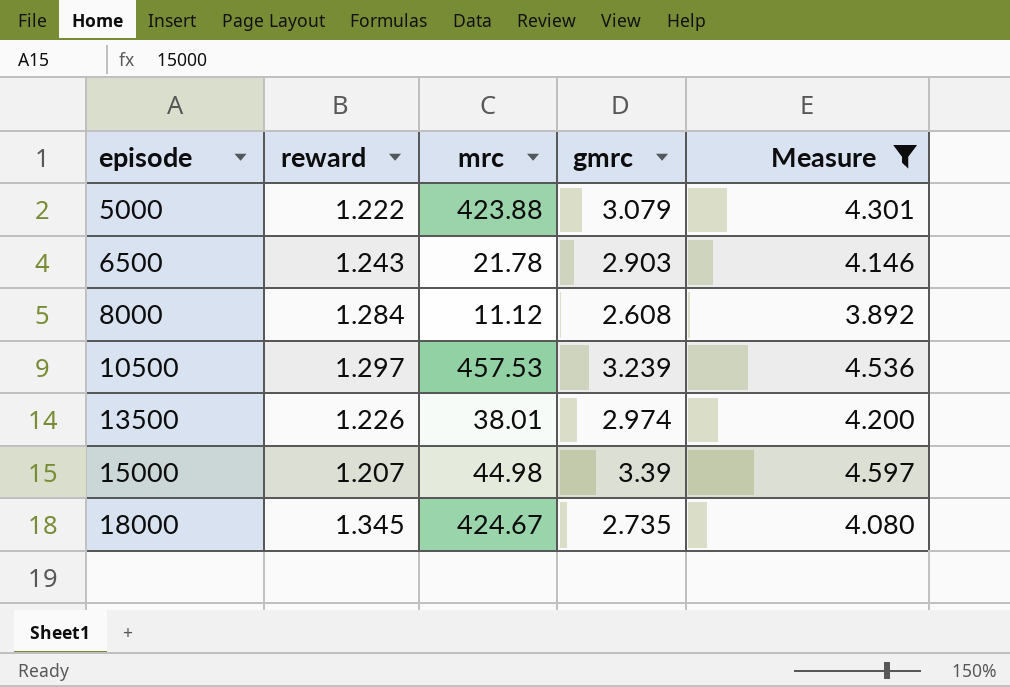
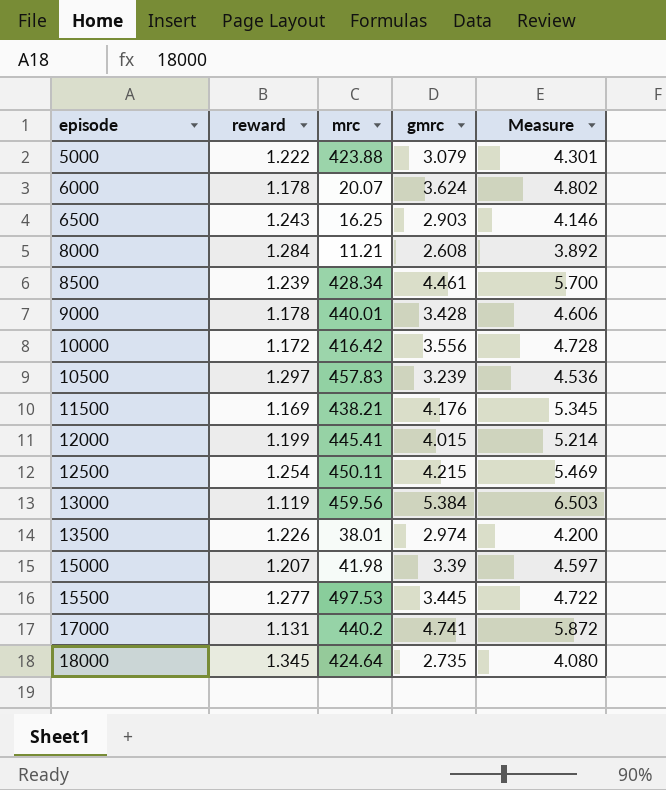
filter: Measure <= 4.597 -> none
6500 | mrc: 21.78 -> 16.25
8000 | mrc: 11.12 -> 11.21
10500 | mrc: 457.53 -> 457.83
15000 | mrc: 44.98 -> 41.98
18000 | mrc: 424.67 -> 424.64

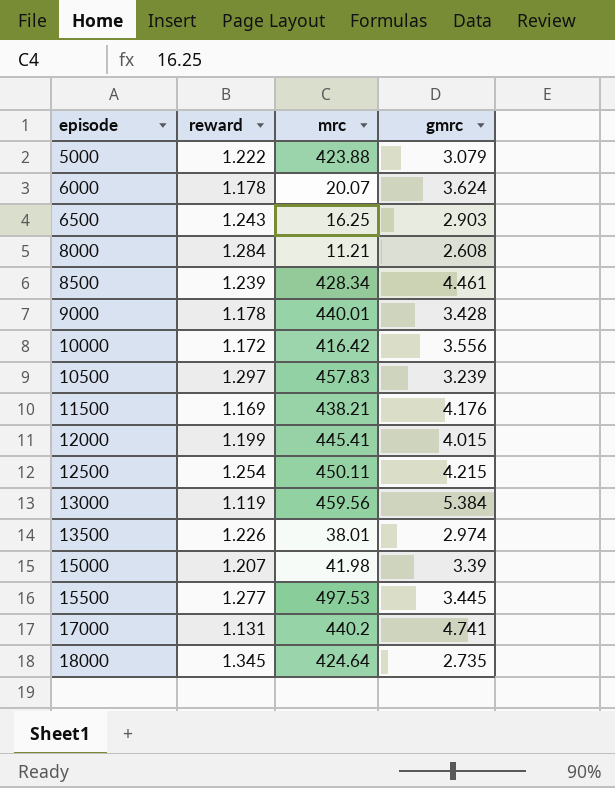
column Measure | formula: [reward] + [gmrc] -> none

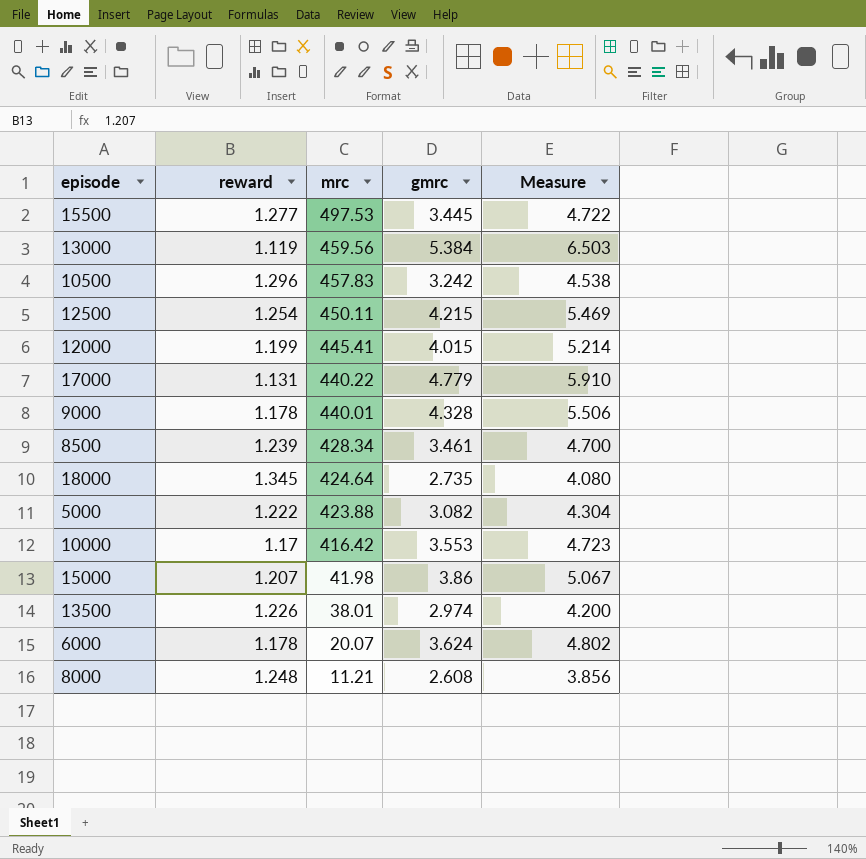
row order: episode ascending -> mrc descending
column Measure | formula: none -> [reward] + [gmrc]
row 6500: 1.243 | 16.25 | 2.903 -> none
row 11500: 1.169 | 438.21 | 4.176 -> none
10500 | reward: 1.297 -> 1.296
10500 | gmrc: 3.239 -> 3.242
17000 | mrc: 440.2 -> 440.22
17000 | gmrc: 4.741 -> 4.779
9000 | gmrc: 3.428 -> 4.328
8500 | gmrc: 4.461 -> 3.461
5000 | gmrc: 3.079 -> 3.082
10000 | reward: 1.172 -> 1.17
10000 | gmrc: 3.556 -> 3.553
15000 | gmrc: 3.39 -> 3.86
8000 | reward: 1.284 -> 1.248

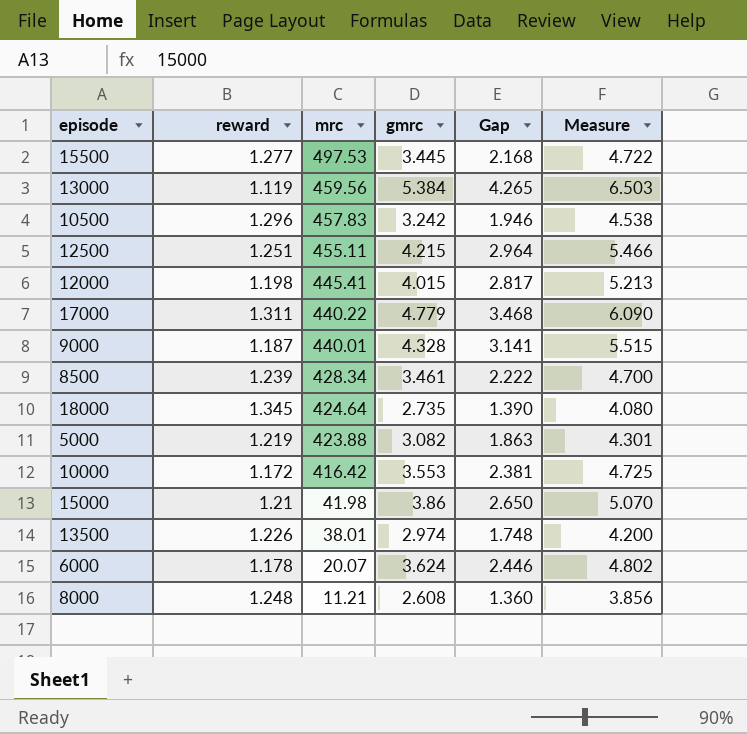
column Gap | formula: none -> [gmrc] - [reward]
12500 | reward: 1.254 -> 1.251
12500 | mrc: 450.11 -> 455.11
12500 | Measure: 5.469 -> 5.466
12000 | reward: 1.199 -> 1.198
12000 | Measure: 5.214 -> 5.213
17000 | reward: 1.131 -> 1.311
17000 | Measure: 5.910 -> 6.090
9000 | reward: 1.178 -> 1.187
9000 | Measure: 5.506 -> 5.515
5000 | reward: 1.222 -> 1.219
5000 | Measure: 4.304 -> 4.301
10000 | reward: 1.17 -> 1.172
10000 | Measure: 4.723 -> 4.725
15000 | reward: 1.207 -> 1.21
15000 | Measure: 5.067 -> 5.070

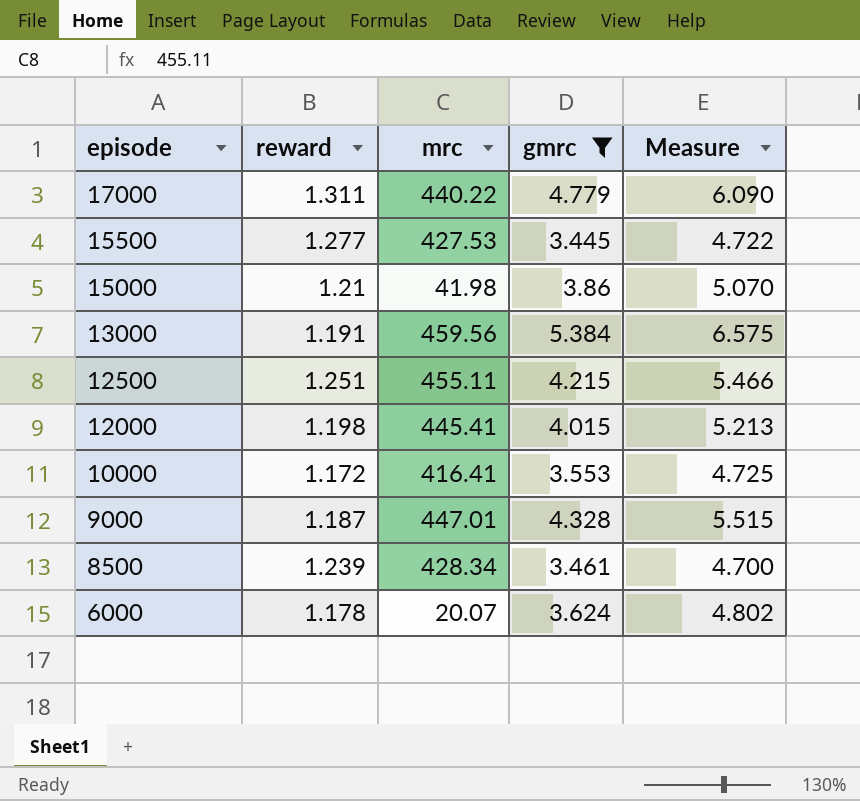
filter: none -> gmrc >= 3.445
row order: mrc descending -> episode descending
column Gap | formula: [gmrc] - [reward] -> none
15500 | mrc: 497.53 -> 427.53
13000 | reward: 1.119 -> 1.191
13000 | Measure: 6.503 -> 6.575
10000 | mrc: 416.42 -> 416.41
9000 | mrc: 440.01 -> 447.01

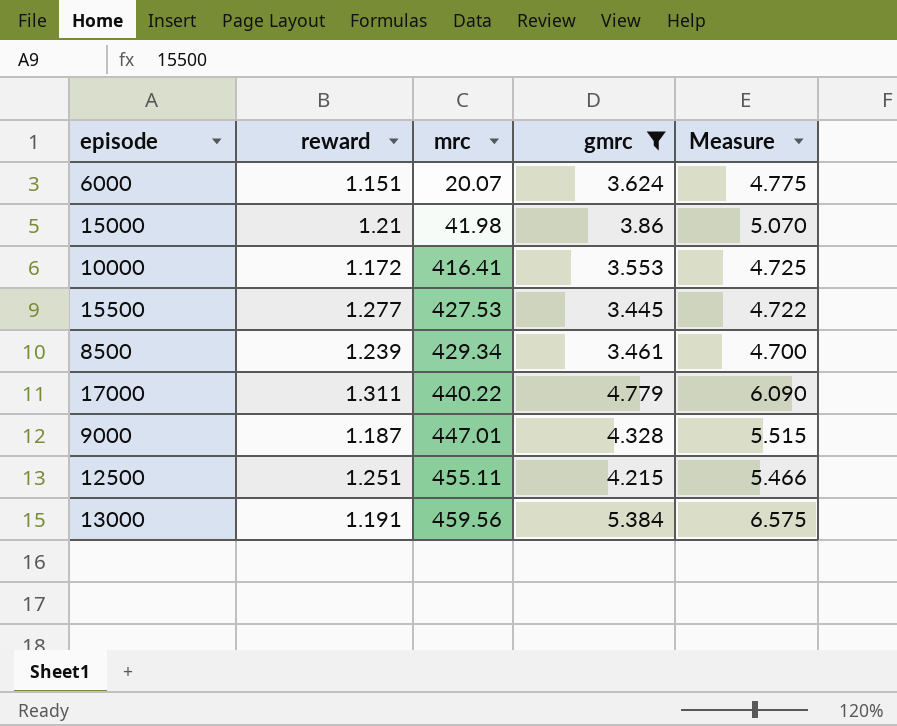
row order: episode descending -> mrc ascending
row 12000: 1.198 | 445.41 | 4.015 | 5.213 -> none
6000 | reward: 1.178 -> 1.151
6000 | Measure: 4.802 -> 4.775
8500 | mrc: 428.34 -> 429.34

